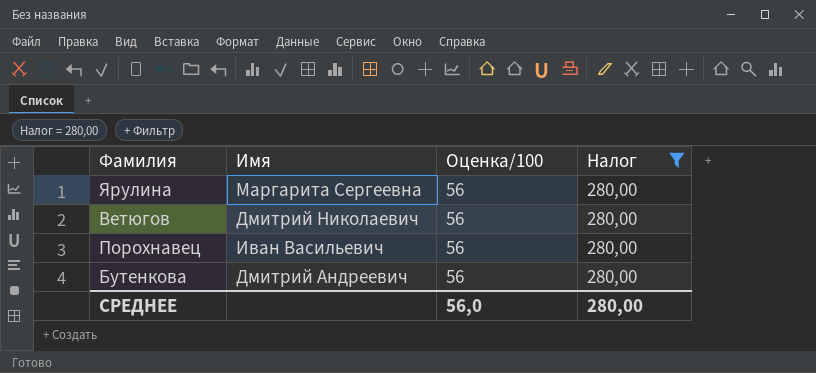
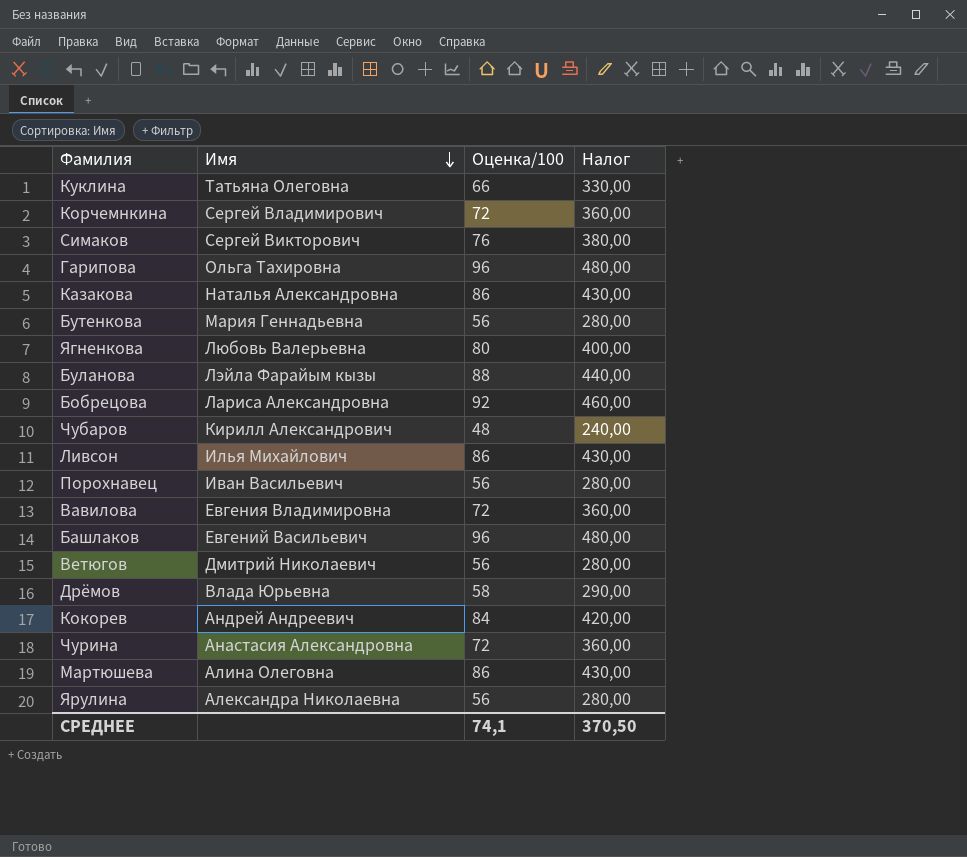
filter: Налог = 280,00 -> none
row order: none -> Имя descending
Бутенкова | Имя: Дмитрий Андреевич -> Мария Геннадьевна
Ярулина | Имя: Маргарита Сергеевна -> Александра Николаевна
СРЕДНЕЕ | Оценка/100: 56,0 -> 74,1
СРЕДНЕЕ | Налог: 280,00 -> 370,50

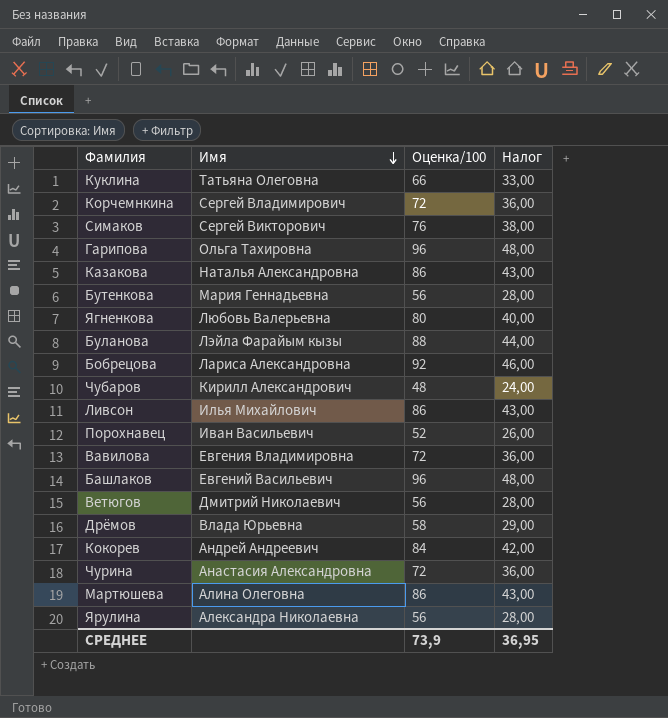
column Налог | formula: [Оценка/100] * 5 -> [Оценка/100] * 0,5
Порохнавец | Оценка/100: 56 -> 52
СРЕДНЕЕ | Оценка/100: 74,1 -> 73,9
СРЕДНЕЕ | Налог: 370,50 -> 36,95

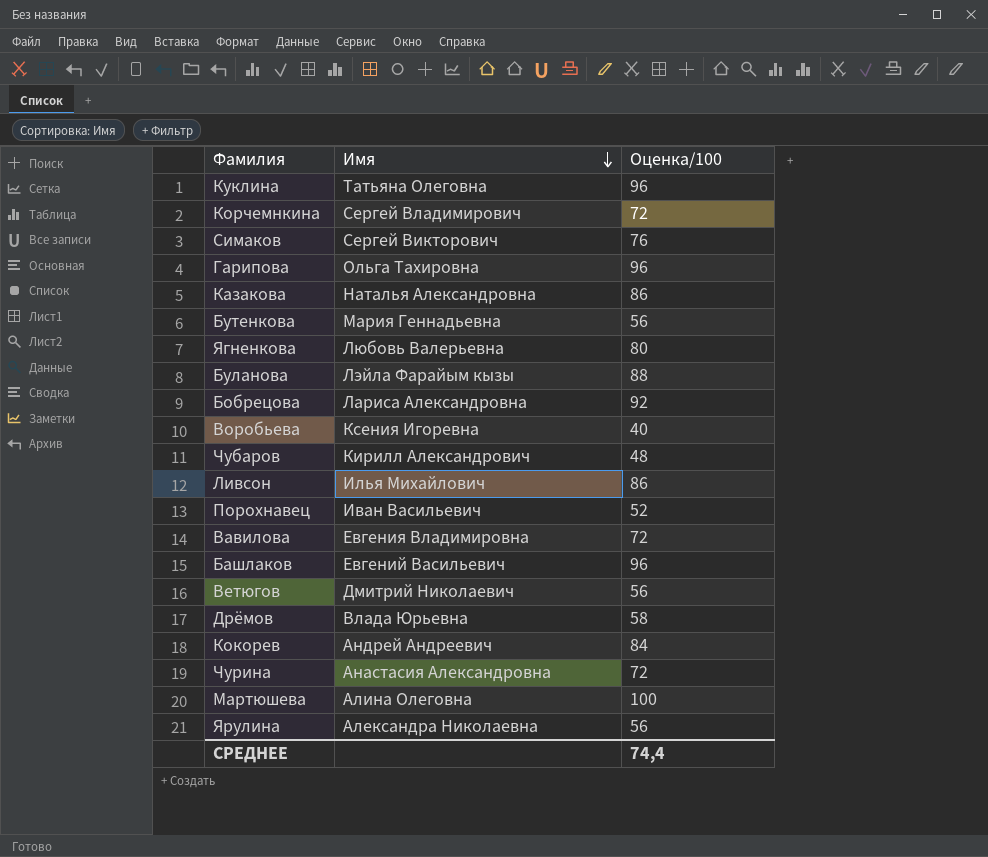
column Налог | formula: [Оценка/100] * 0,5 -> none
Куклина | Оценка/100: 66 -> 96
row Воробьева: none -> Ксения Игоревна | 40
Мартюшева | Оценка/100: 86 -> 100
СРЕДНЕЕ | Оценка/100: 73,9 -> 74,4

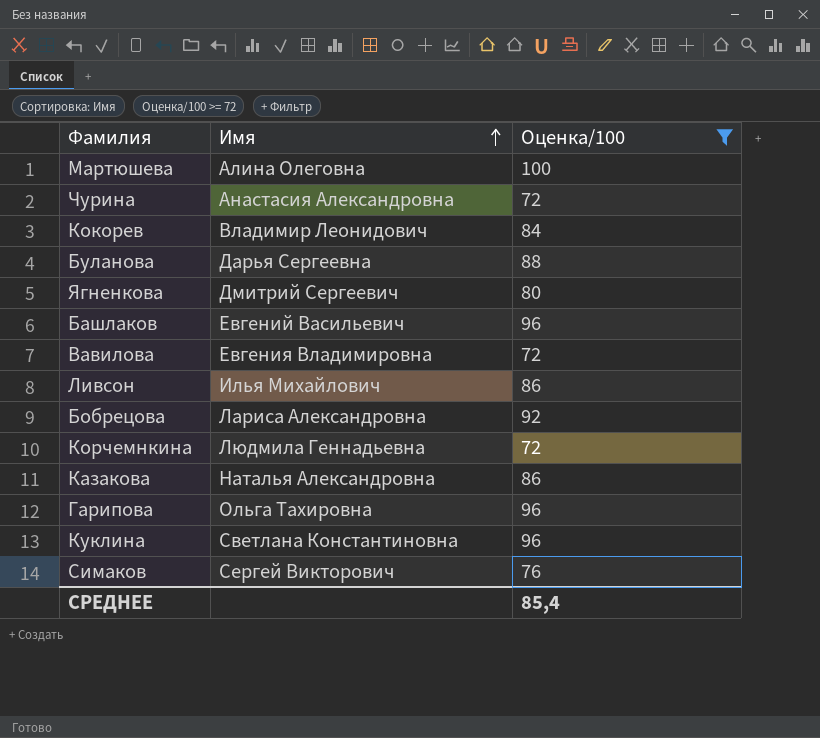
filter: none -> Оценка/100 >= 72
row order: Имя descending -> Имя ascending
Кокорев | Имя: Андрей Андреевич -> Владимир Леонидович
Буланова | Имя: Лэйла Фарайым кызы -> Дарья Сергеевна
Ягненкова | Имя: Любовь Валерьевна -> Дмитрий Сергеевич
Корчемнкина | Имя: Сергей Владимирович -> Людмила Геннадьевна
Куклина | Имя: Татьяна Олеговна -> Светлана Константиновна
СРЕДНЕЕ | Оценка/100: 74,4 -> 85,4

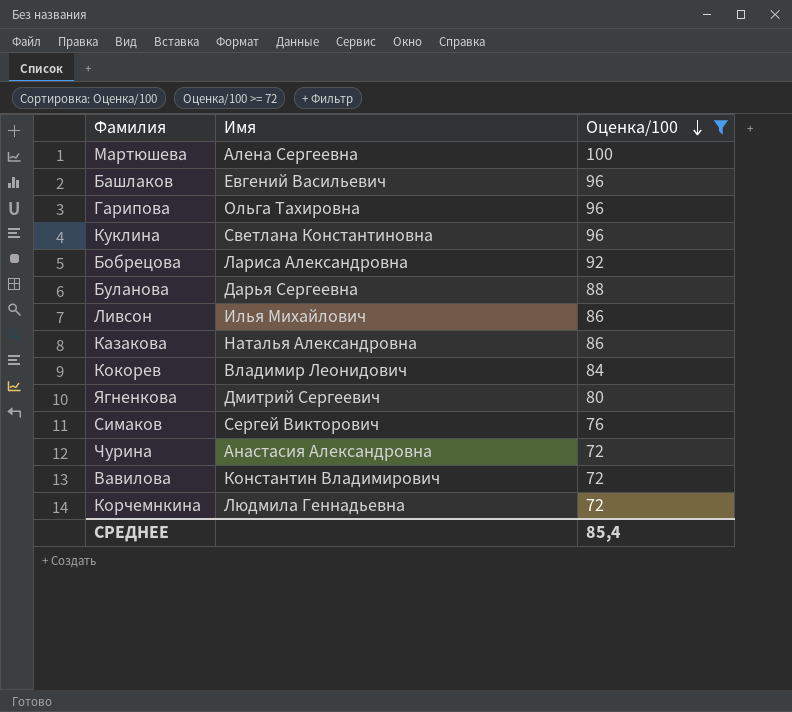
row order: Имя ascending -> Оценка/100 descending
Мартюшева | Имя: Алина Олеговна -> Алена Сергеевна
Вавилова | Имя: Евгения Владимировна -> Константин Владимирович

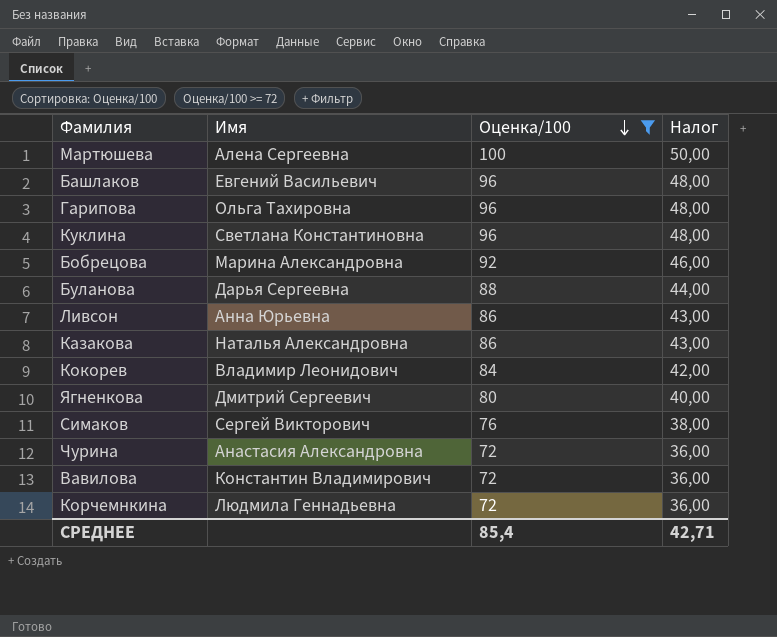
column Налог | formula: none -> [Оценка/100] * 0,5
Бобрецова | Имя: Лариса Александровна -> Марина Александровна
Ливсон | Имя: Илья Михайлович -> Анна Юрьевна

